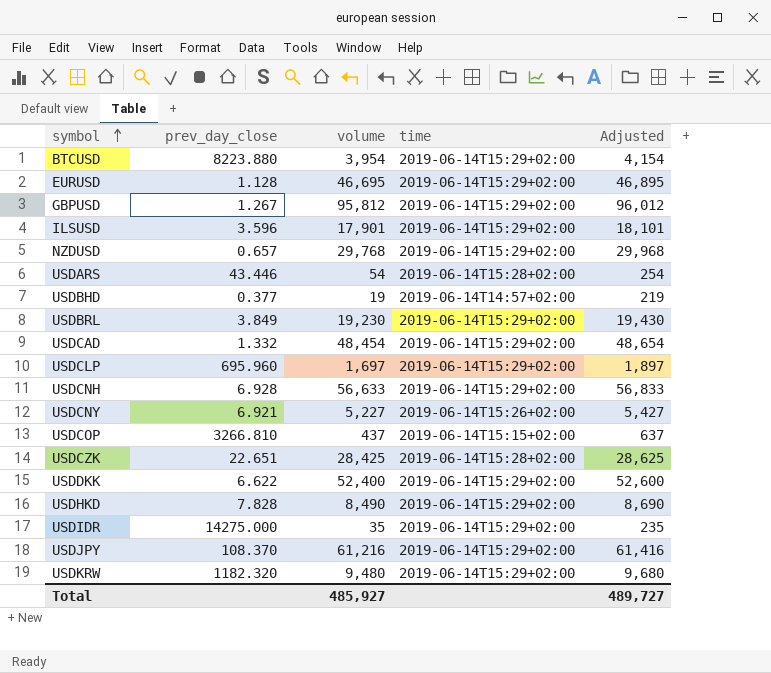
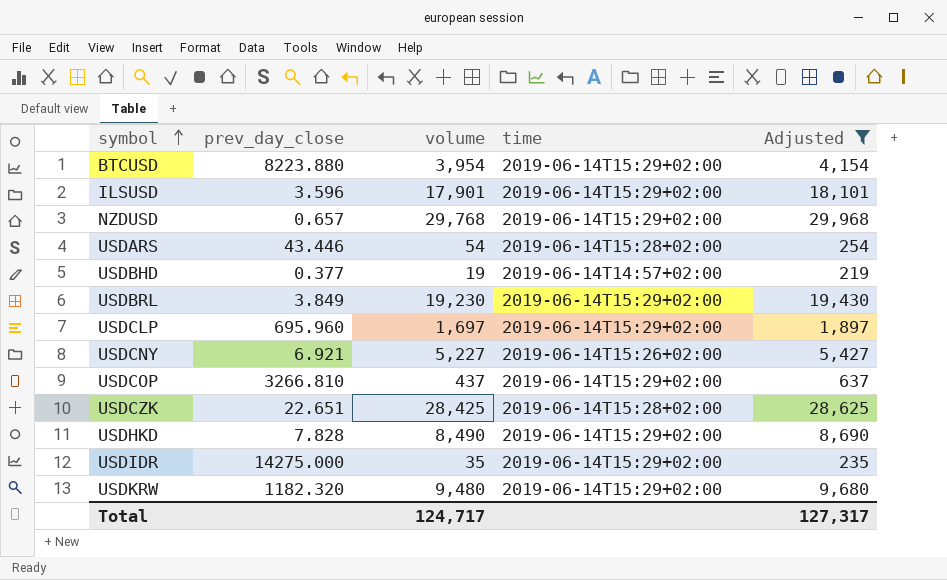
filter: none -> Adjusted <= 29,968
USDCOP | time: 2019-06-14T15:15+02:00 -> 2019-06-14T15:29+02:00
Total | volume: 485,927 -> 124,717
Total | Adjusted: 489,727 -> 127,317

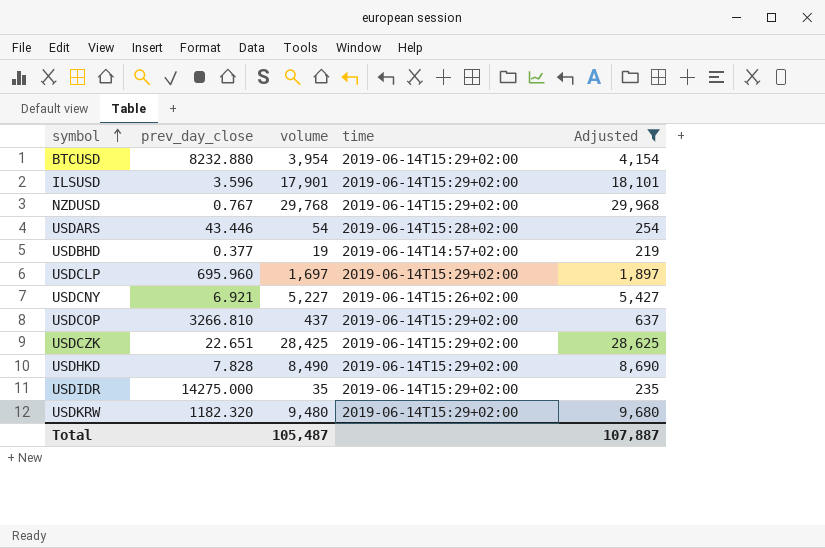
row USDBRL: 3.849 | 19,230 | 2019-06-14T15:29+02:00 | 19,430 -> none
BTCUSD | prev_day_close: 8223.880 -> 8232.880
NZDUSD | prev_day_close: 0.657 -> 0.767
USDCZK | time: 2019-06-14T15:28+02:00 -> 2019-06-14T15:29+02:00
Total | volume: 124,717 -> 105,487
Total | Adjusted: 127,317 -> 107,887

